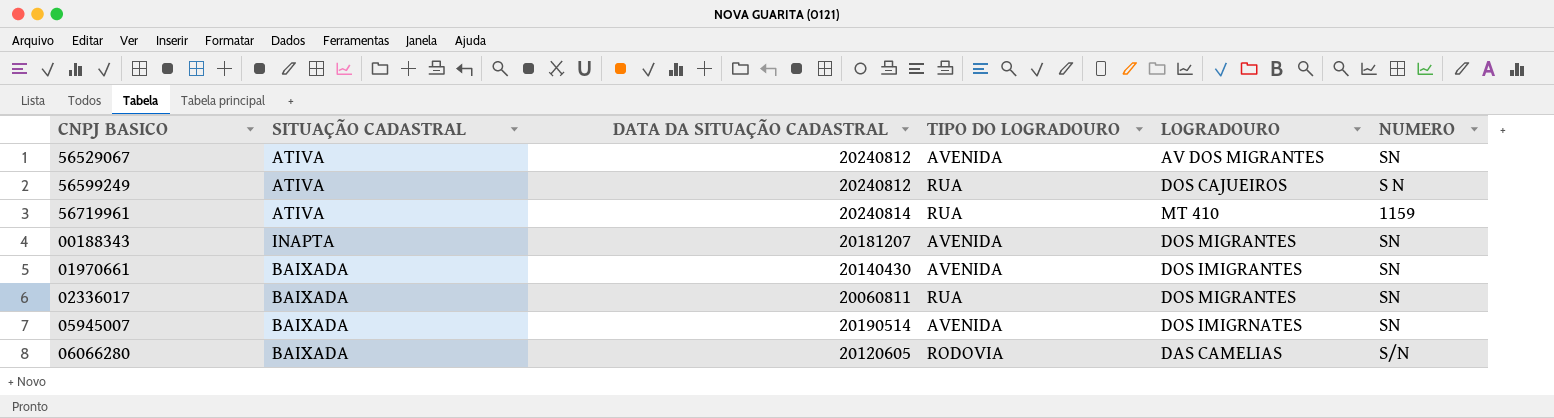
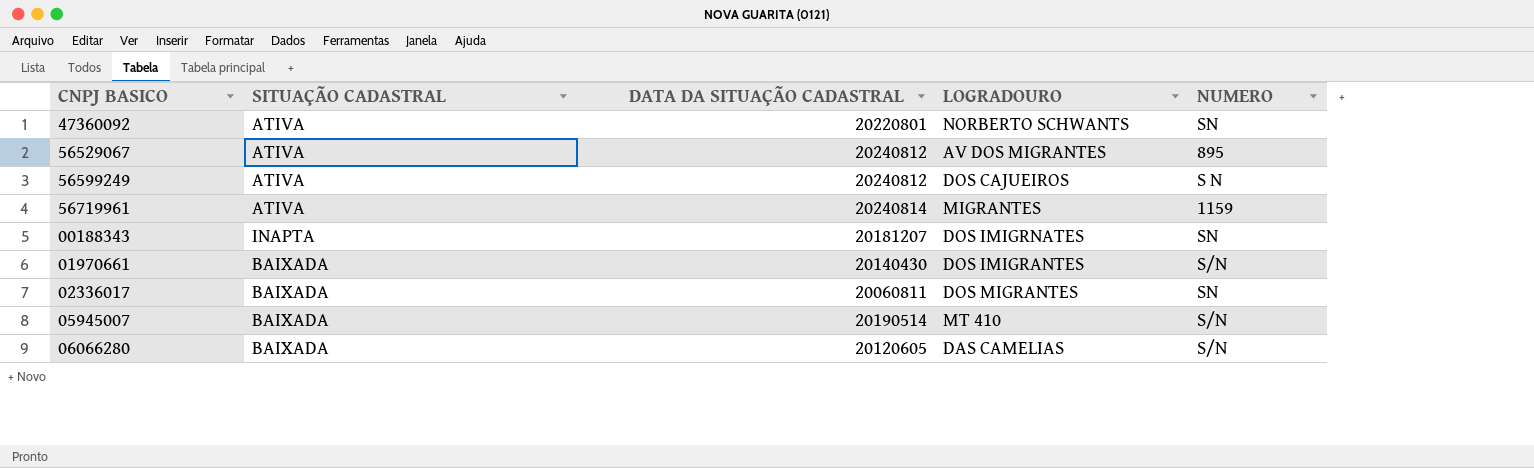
column TIPO DO LOGRADOURO | position: 4 -> none
row 47360092: none -> ATIVA | 20220801 | NORBERTO SCHWANTS | SN
56529067 | NUMERO: SN -> 895
56719961 | LOGRADOURO: MT 410 -> MIGRANTES
00188343 | LOGRADOURO: DOS MIGRANTES -> DOS IMIGRNATES
01970661 | NUMERO: SN -> S/N
05945007 | LOGRADOURO: DOS IMIGRNATES -> MT 410
05945007 | NUMERO: SN -> S/N

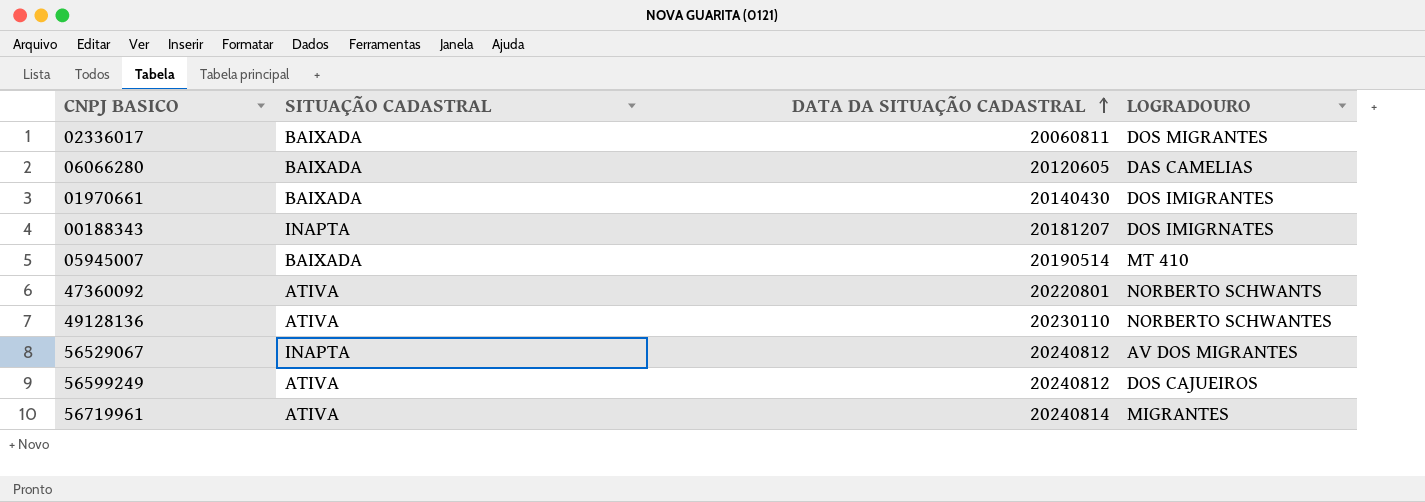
row order: none -> DATA DA SITUAÇÃO CADASTRAL ascending
column NUMERO | position: 5 -> none
row 49128136: none -> ATIVA | 20230110 | NORBERTO SCHWANTES
56529067 | SITUAÇÃO CADASTRAL: ATIVA -> INAPTA

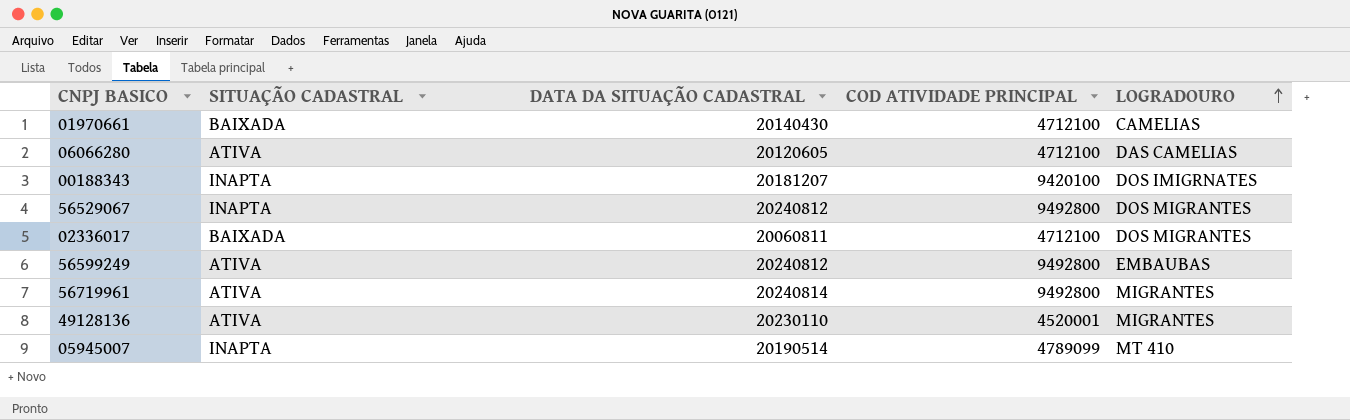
row order: DATA DA SITUAÇÃO CADASTRAL ascending -> LOGRADOURO ascending
column COD ATIVIDADE PRINCIPAL | position: none -> 4
row 47360092: ATIVA | 20220801 | NORBERTO SCHWANTS -> none
01970661 | LOGRADOURO: DOS IMIGRANTES -> CAMELIAS
06066280 | SITUAÇÃO CADASTRAL: BAIXADA -> ATIVA
56529067 | LOGRADOURO: AV DOS MIGRANTES -> DOS MIGRANTES
56599249 | LOGRADOURO: DOS CAJUEIROS -> EMBAUBAS
49128136 | LOGRADOURO: NORBERTO SCHWANTES -> MIGRANTES
05945007 | SITUAÇÃO CADASTRAL: BAIXADA -> INAPTA

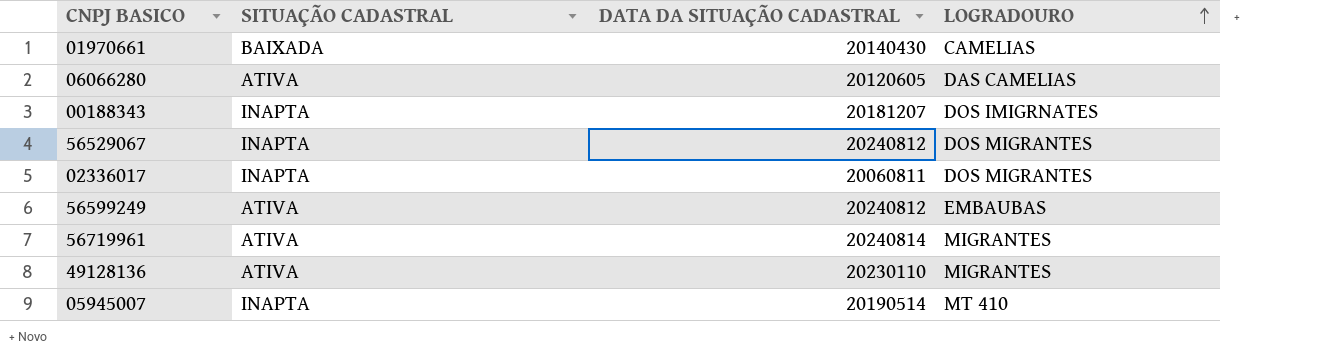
column COD ATIVIDADE PRINCIPAL | position: 4 -> none
02336017 | SITUAÇÃO CADASTRAL: BAIXADA -> INAPTA

